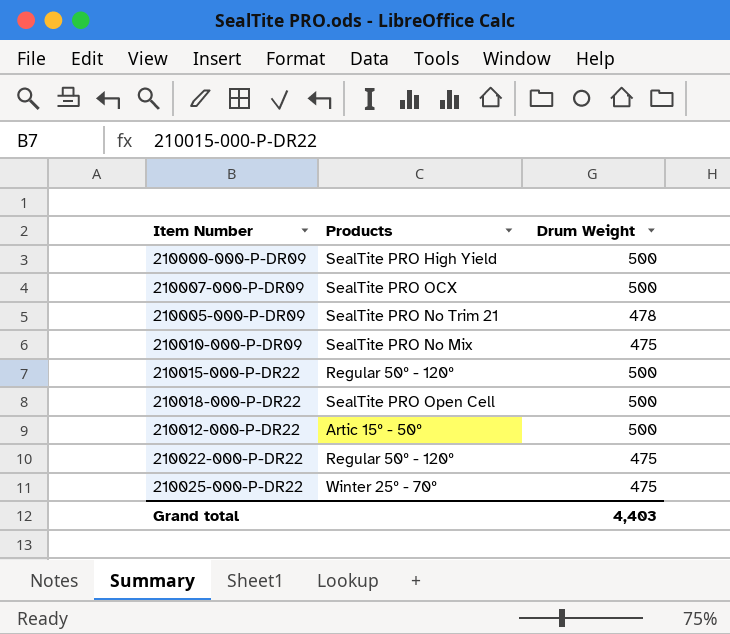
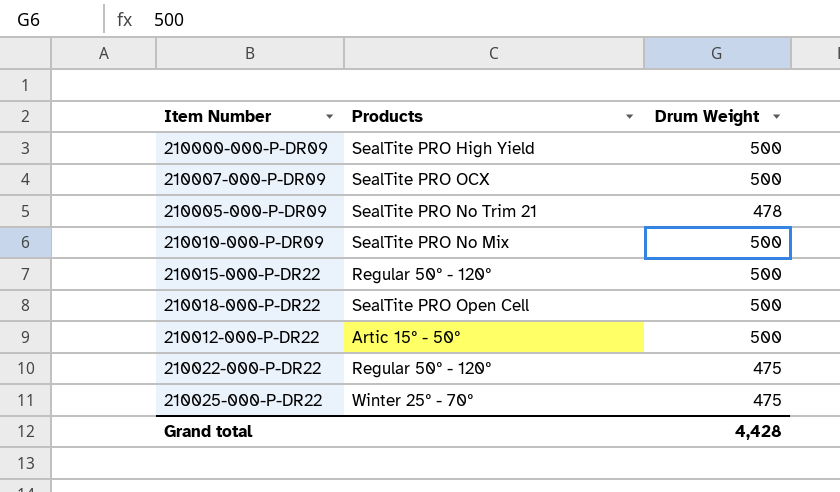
210010-000-P-DR09 | Drum Weight: 475 -> 500
Grand total | Drum Weight: 4,403 -> 4,428

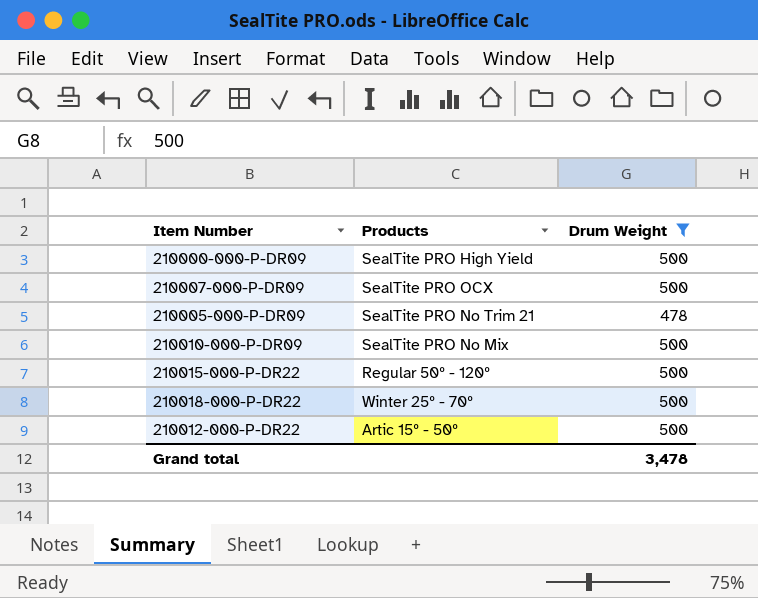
filter: none -> Drum Weight != 475
210018-000-P-DR22 | Products: SealTite PRO Open Cell -> Winter 25º - 70º
Grand total | Drum Weight: 4,428 -> 3,478

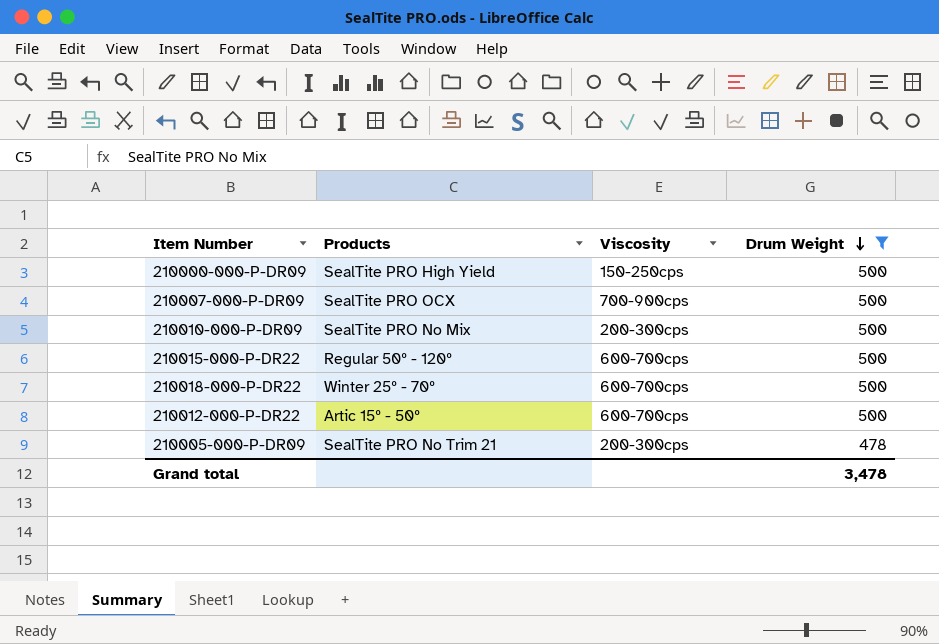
row order: none -> Drum Weight descending
column Viscosity | position: none -> 3

